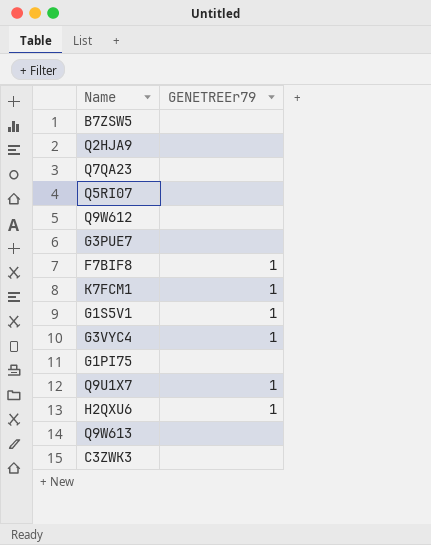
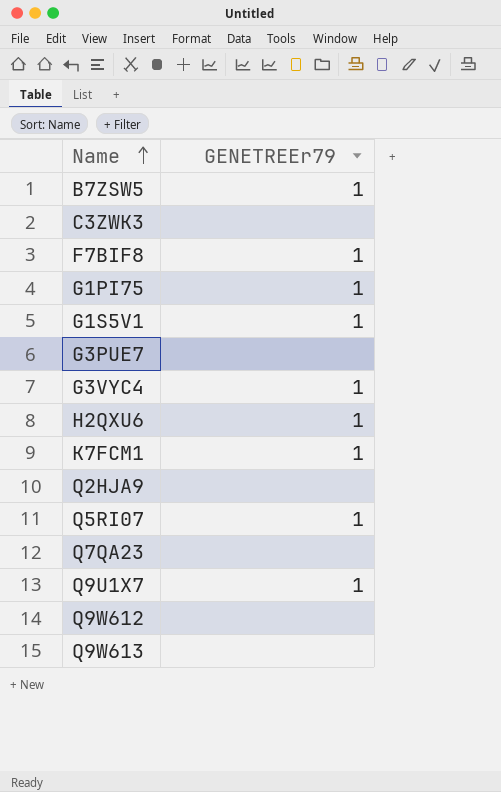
row order: none -> Name ascending
B7ZSW5 | GENETREEr79: none -> 1
G1PI75 | GENETREEr79: none -> 1
Q5RI07 | GENETREEr79: none -> 1

